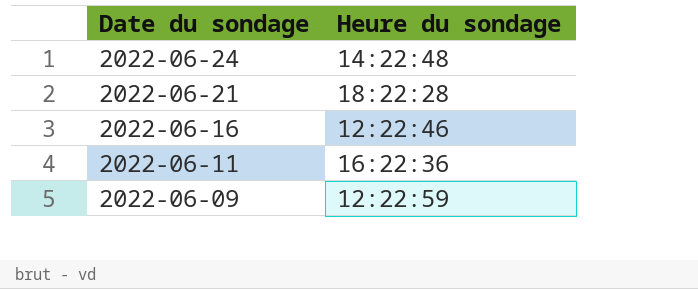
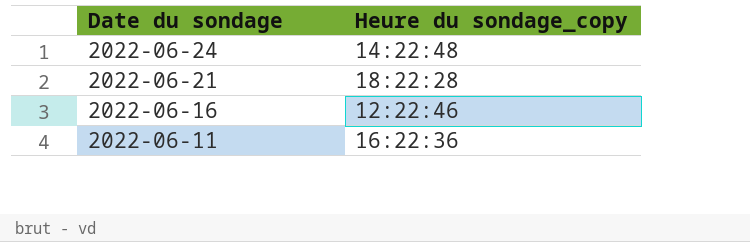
column name: Heure du sondage -> Heure du sondage_copy
row 2022-06-09: 12:22:59 -> none

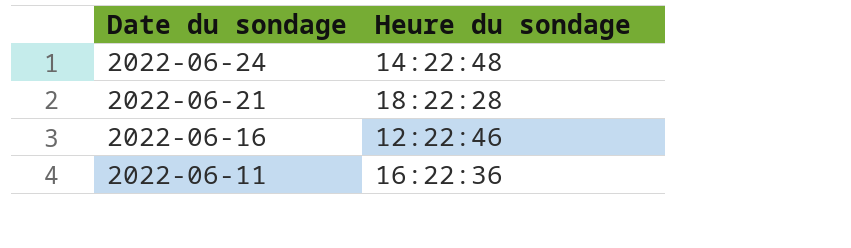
column name: Heure du sondage_copy -> Heure du sondage

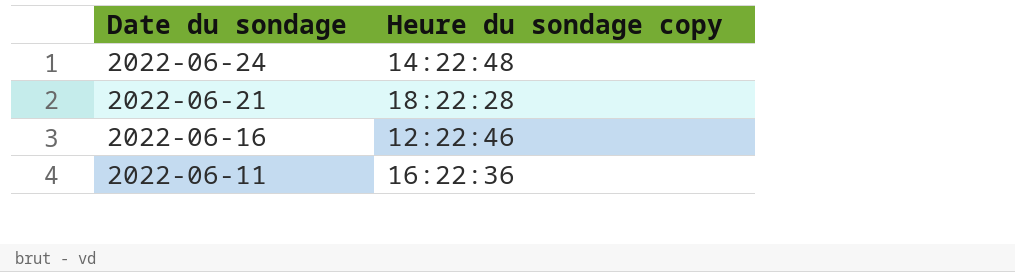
column name: Heure du sondage -> Heure du sondage copy

